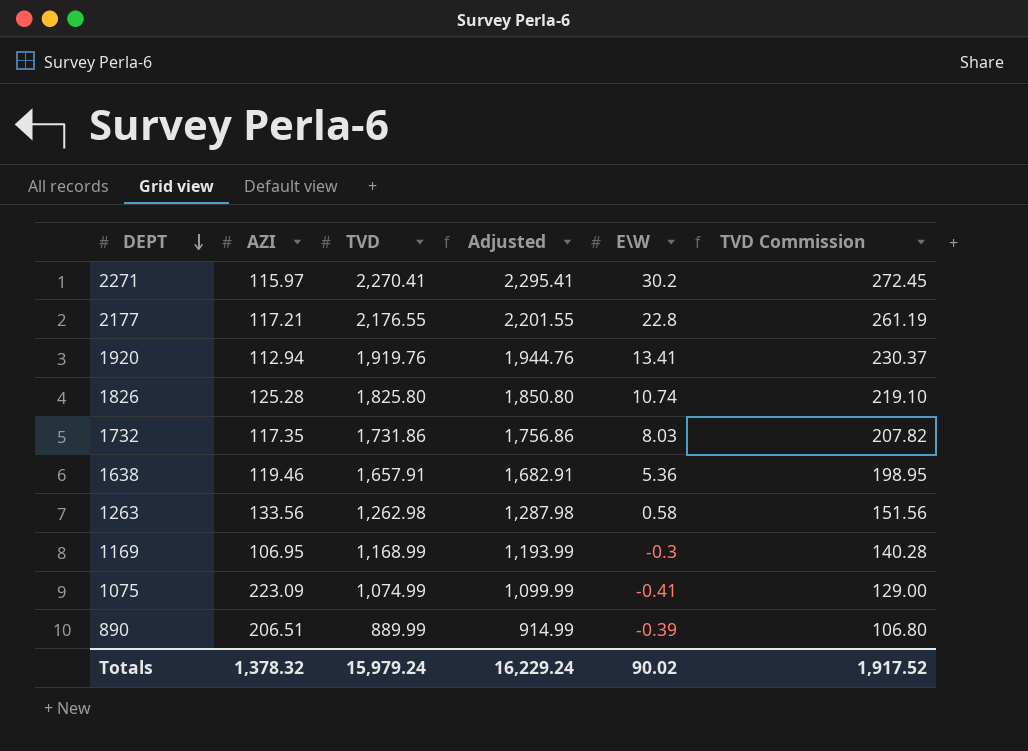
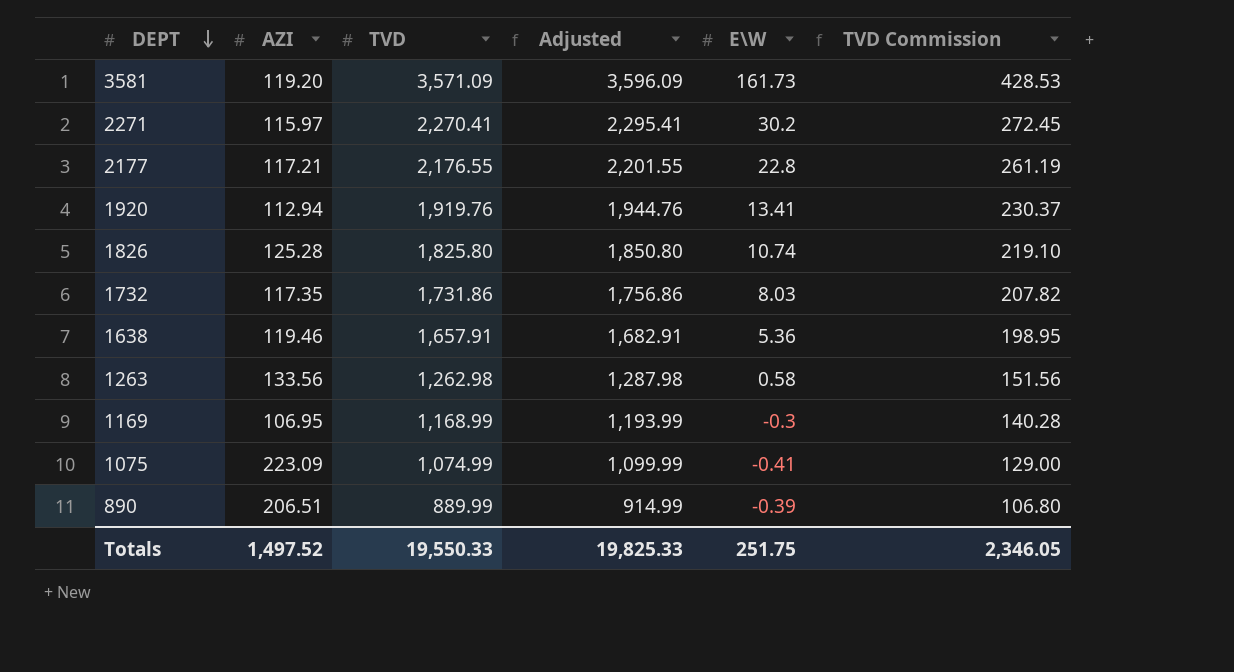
row 3581: none -> 119.20 | 3,571.09 | 3,596.09 | 161.73 | 428.53
Totals | AZI: 1,378.32 -> 1,497.52
Totals | TVD: 15,979.24 -> 19,550.33
Totals | Adjusted: 16,229.24 -> 19,825.33
Totals | E\W: 90.02 -> 251.75
Totals | TVD Commission: 1,917.52 -> 2,346.05

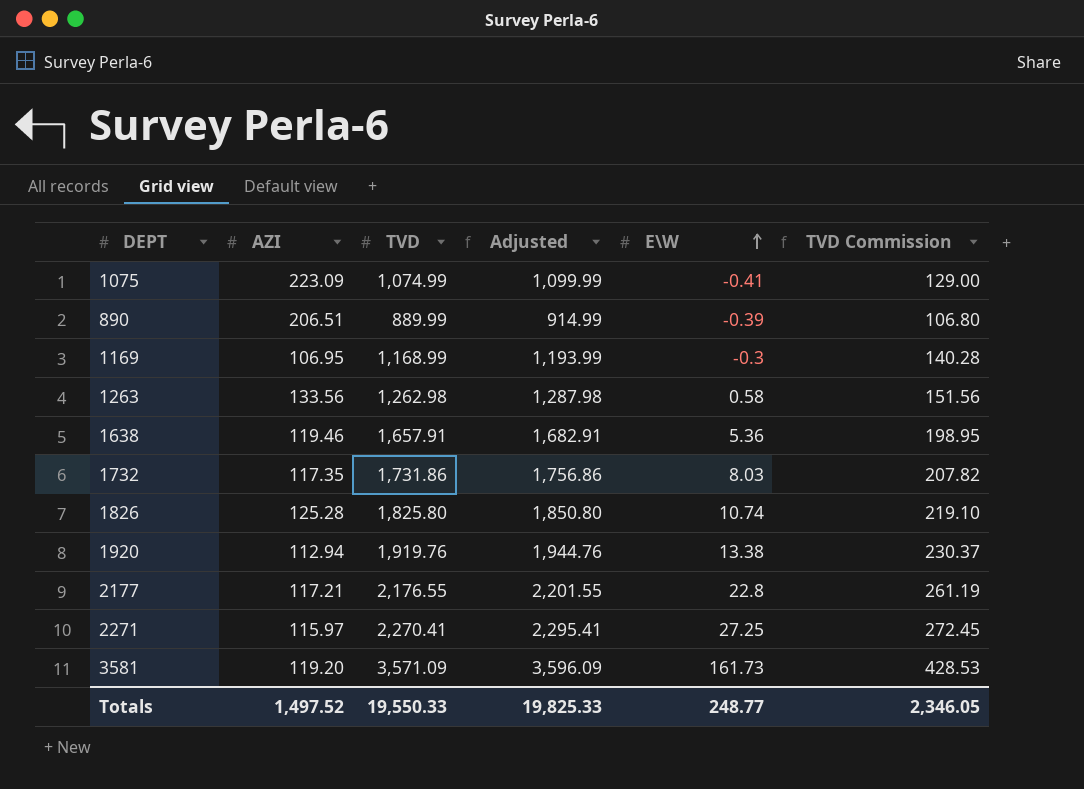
row order: DEPT descending -> E\W ascending
1920 | E\W: 13.41 -> 13.38
2271 | E\W: 30.2 -> 27.25
Totals | E\W: 251.75 -> 248.77

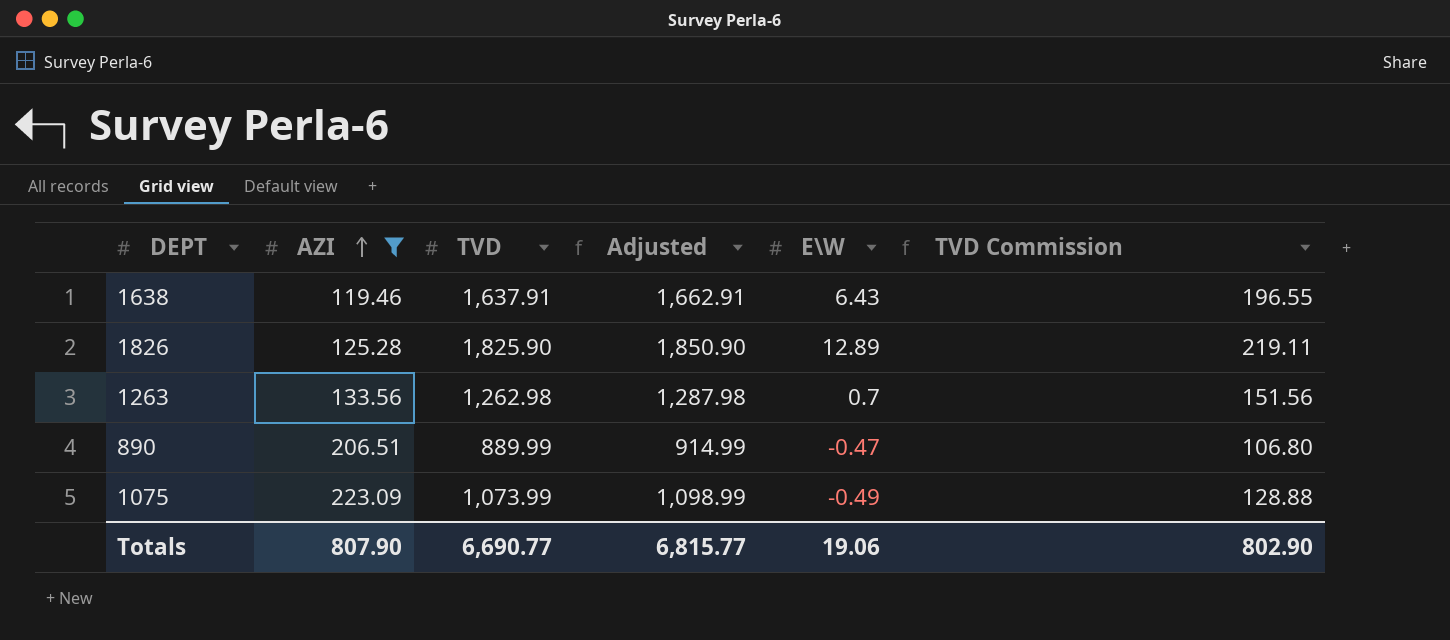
filter: none -> AZI >= 119.46
row order: E\W ascending -> AZI ascending
1638 | TVD: 1,657.91 -> 1,637.91
1638 | Adjusted: 1,682.91 -> 1,662.91
1638 | E\W: 5.36 -> 6.43
1638 | TVD Commission: 198.95 -> 196.55
1826 | TVD: 1,825.80 -> 1,825.90
1826 | Adjusted: 1,850.80 -> 1,850.90
1826 | E\W: 10.74 -> 12.89
1826 | TVD Commission: 219.10 -> 219.11
1263 | E\W: 0.58 -> 0.7
890 | E\W: -0.39 -> -0.47
1075 | TVD: 1,074.99 -> 1,073.99
1075 | Adjusted: 1,099.99 -> 1,098.99
1075 | E\W: -0.41 -> -0.49
1075 | TVD Commission: 129.00 -> 128.88
Totals | AZI: 1,497.52 -> 807.90
Totals | TVD: 19,550.33 -> 6,690.77
Totals | Adjusted: 19,825.33 -> 6,815.77
Totals | E\W: 248.77 -> 19.06
Totals | TVD Commission: 2,346.05 -> 802.90

